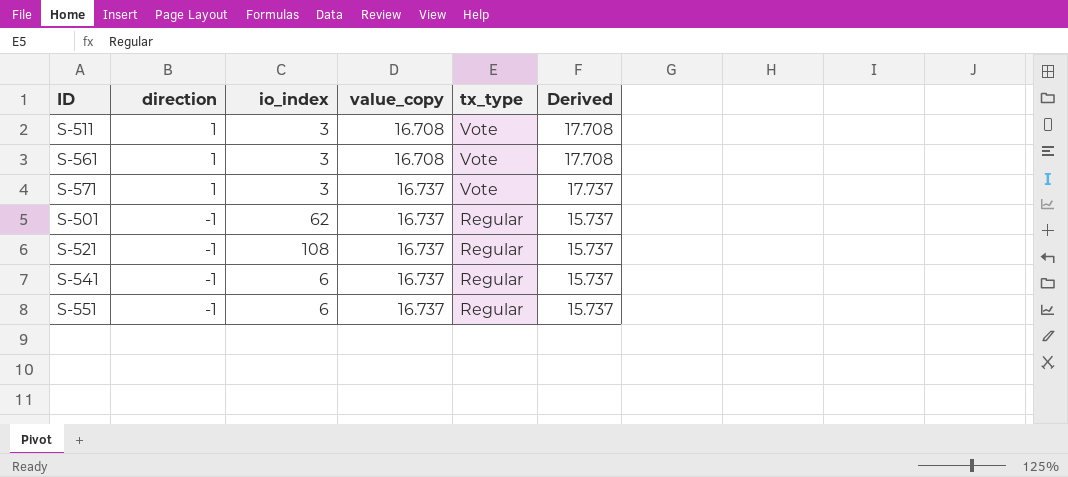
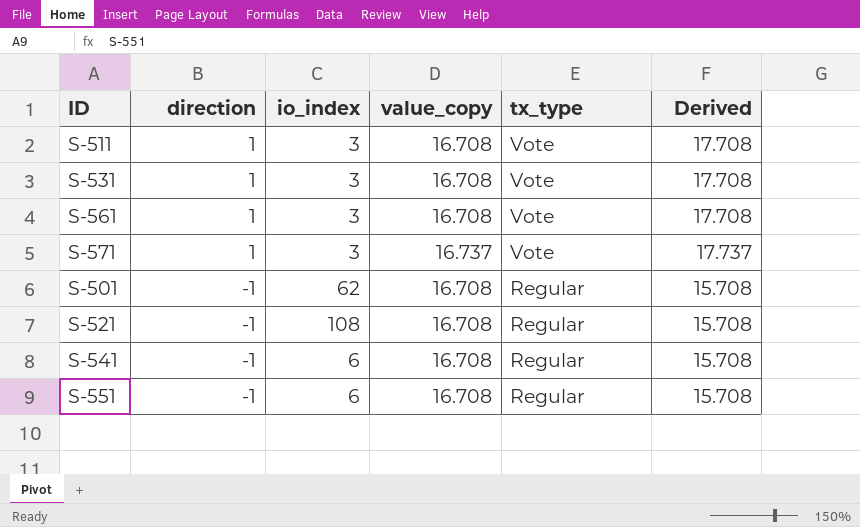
row S-531: none -> 1 | 3 | 16.708 | Vote | 17.708
S-501 | value_copy: 16.737 -> 16.708
S-501 | Derived: 15.737 -> 15.708
S-521 | value_copy: 16.737 -> 16.708
S-521 | Derived: 15.737 -> 15.708
S-541 | value_copy: 16.737 -> 16.708
S-541 | Derived: 15.737 -> 15.708
S-551 | value_copy: 16.737 -> 16.708
S-551 | Derived: 15.737 -> 15.708

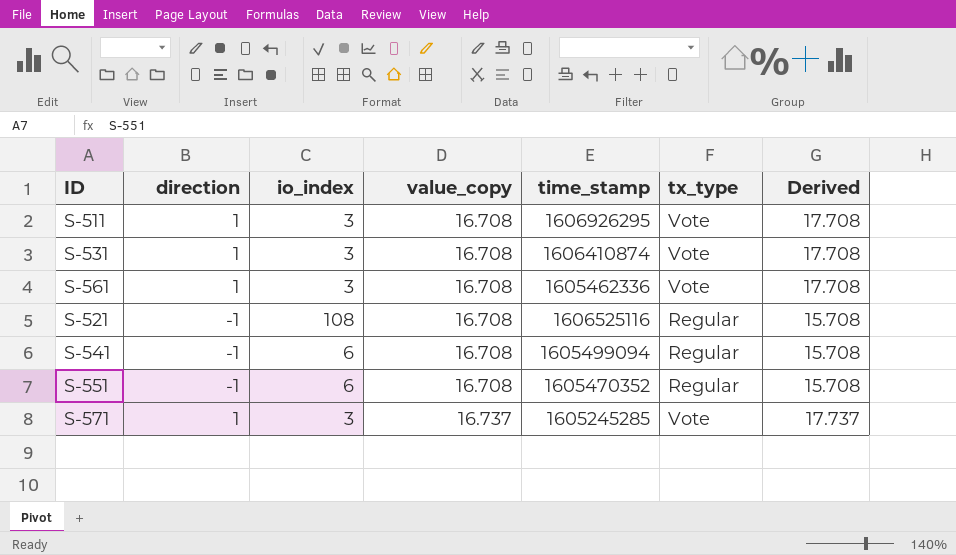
row order: direction descending -> value_copy ascending
column time_stamp | position: none -> 5
row S-501: -1 | 62 | 16.708 | Regular | 15.708 -> none

